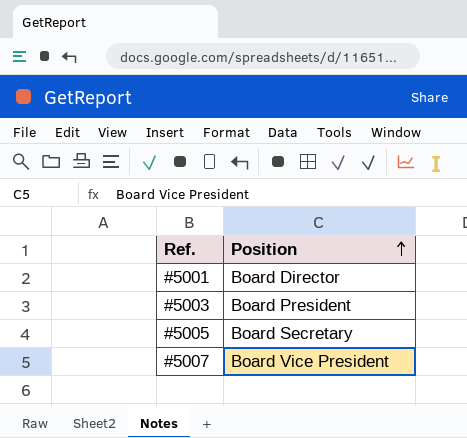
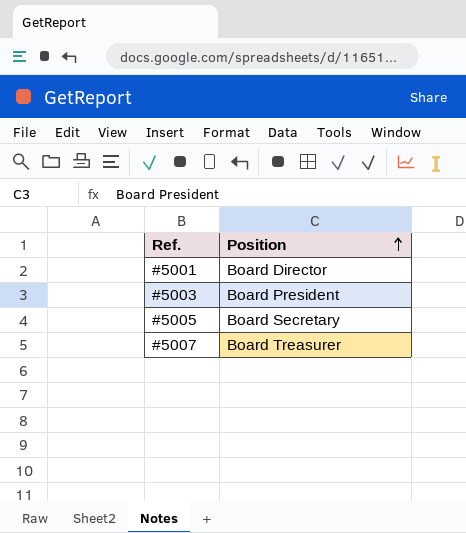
#5007 | Position: Board Vice President -> Board Treasurer

